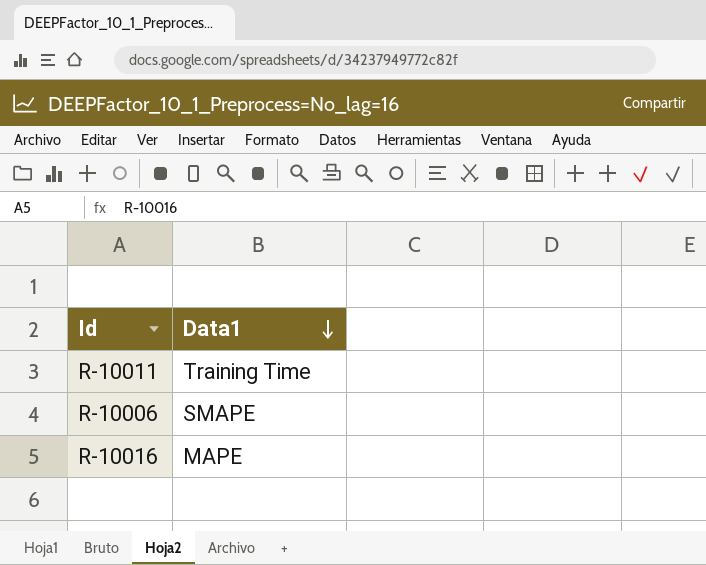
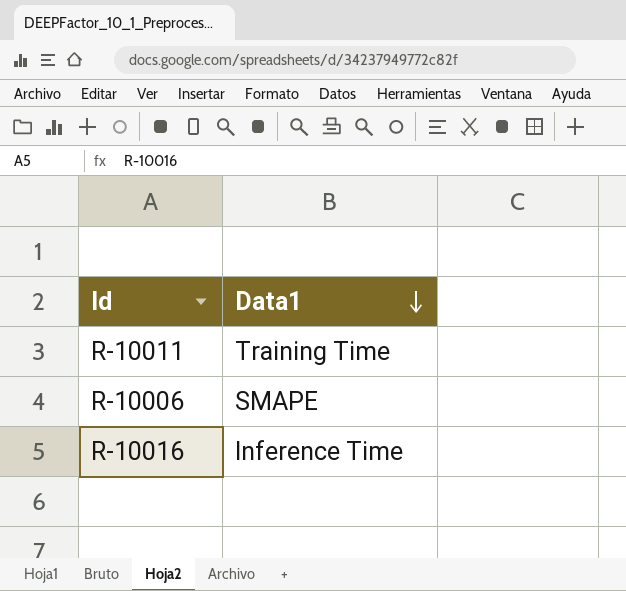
R-10016 | Data1: MAPE -> Inference Time

